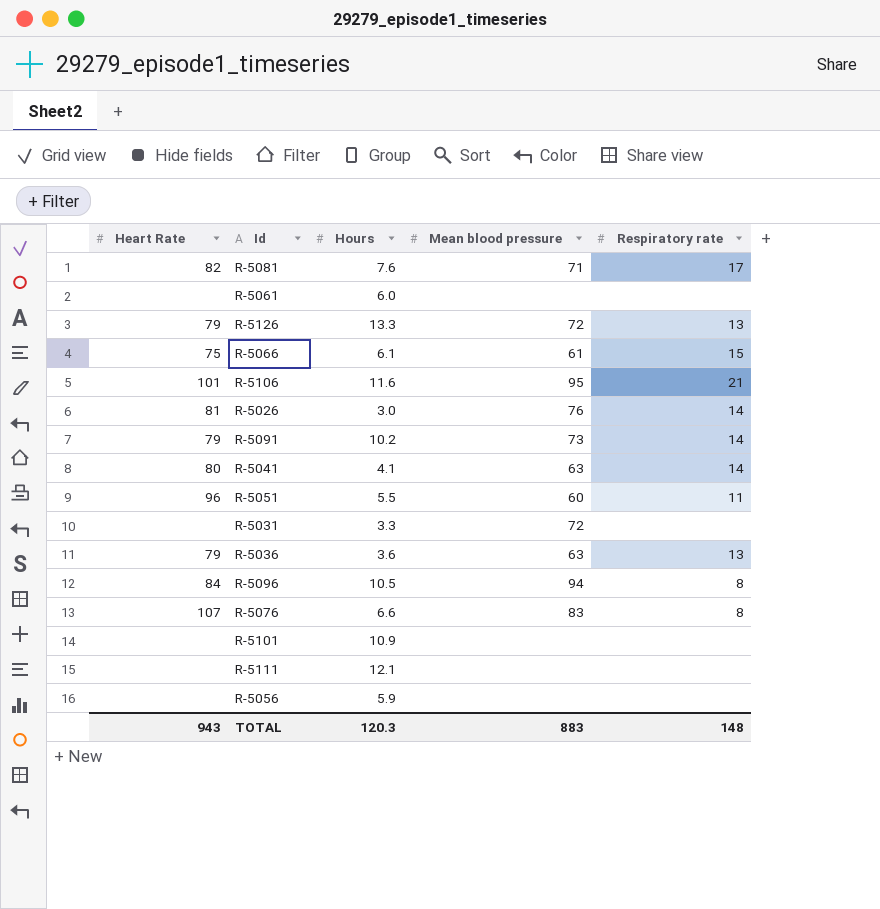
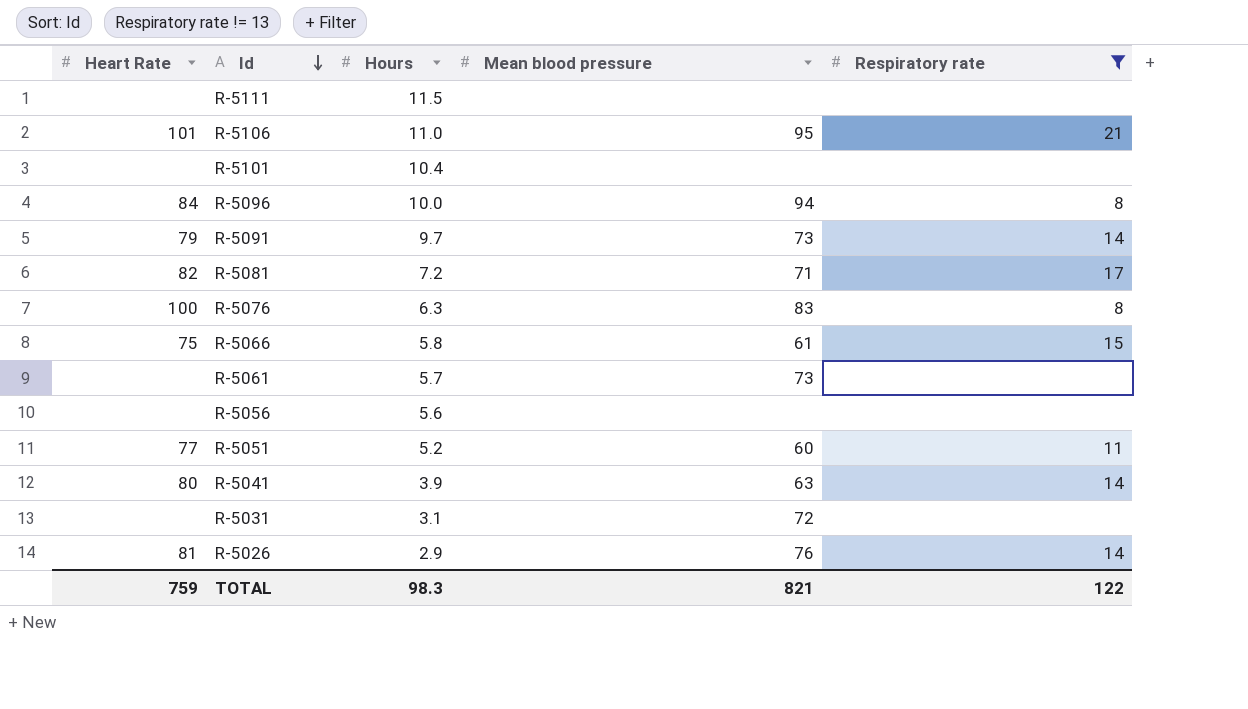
filter: none -> Respiratory rate != 13
row order: none -> Id descending
R-5111 | Hours: 12.1 -> 11.5
R-5106 | Hours: 11.6 -> 11.0
R-5101 | Hours: 10.9 -> 10.4
R-5096 | Hours: 10.5 -> 10.0
R-5091 | Hours: 10.2 -> 9.7
R-5081 | Hours: 7.6 -> 7.2
R-5076 | Heart Rate: 107 -> 100
R-5076 | Hours: 6.6 -> 6.3
R-5066 | Hours: 6.1 -> 5.8
R-5061 | Hours: 6.0 -> 5.7
R-5061 | Mean blood pressure: none -> 73
R-5056 | Hours: 5.9 -> 5.6
R-5051 | Heart Rate: 96 -> 77
R-5051 | Hours: 5.5 -> 5.2
R-5041 | Hours: 4.1 -> 3.9
R-5031 | Hours: 3.3 -> 3.1
R-5026 | Hours: 3.0 -> 2.9
TOTAL | Heart Rate: 943 -> 759
TOTAL | Hours: 120.3 -> 98.3
TOTAL | Mean blood pressure: 883 -> 821
TOTAL | Respiratory rate: 148 -> 122

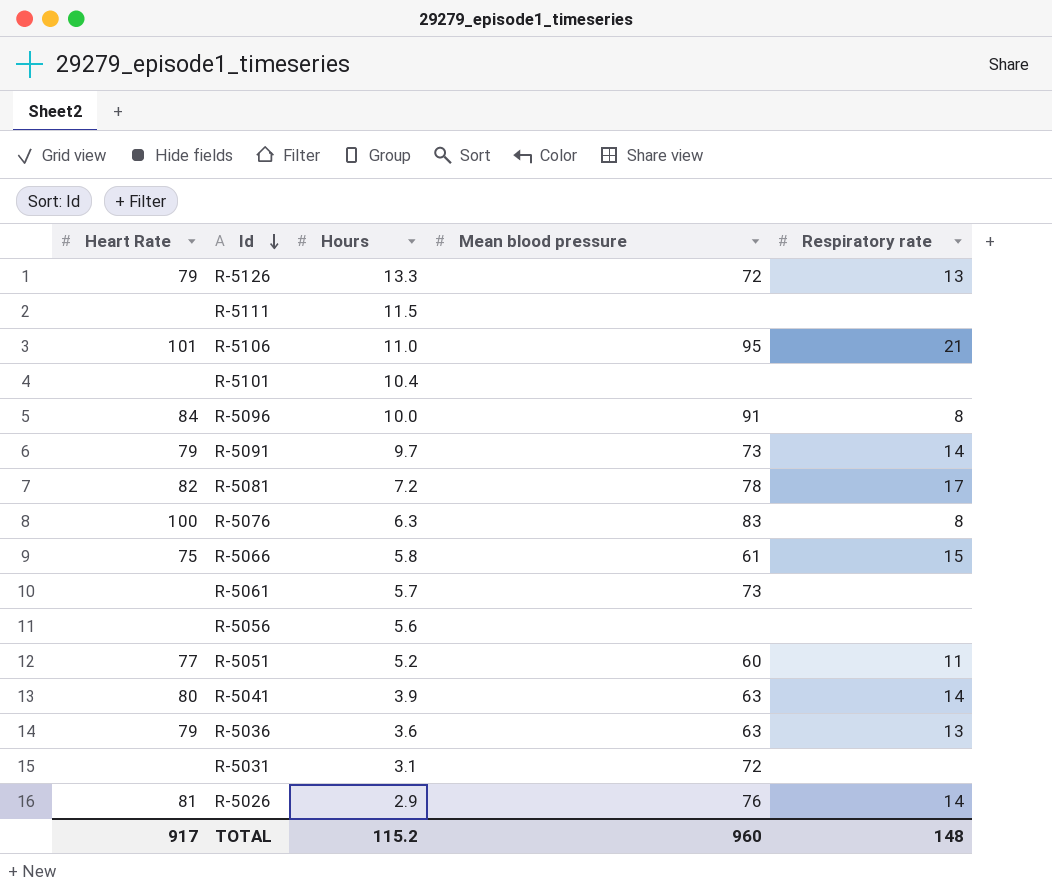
filter: Respiratory rate != 13 -> none
R-5096 | Mean blood pressure: 94 -> 91
R-5081 | Mean blood pressure: 71 -> 78
TOTAL | Heart Rate: 759 -> 917
TOTAL | Hours: 98.3 -> 115.2
TOTAL | Mean blood pressure: 821 -> 960
TOTAL | Respiratory rate: 122 -> 148

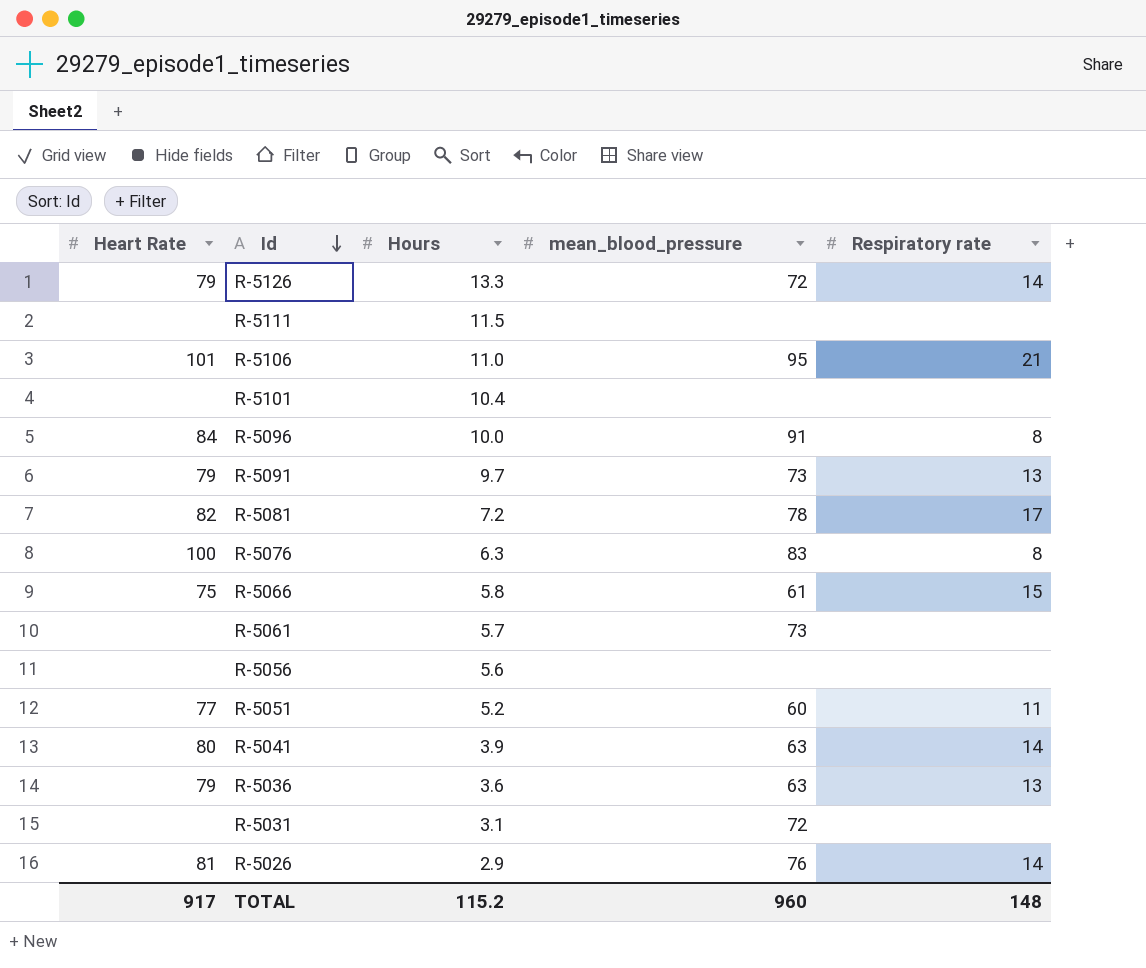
column name: Mean blood pressure -> mean_blood_pressure
R-5126 | Respiratory rate: 13 -> 14
R-5091 | Respiratory rate: 14 -> 13

